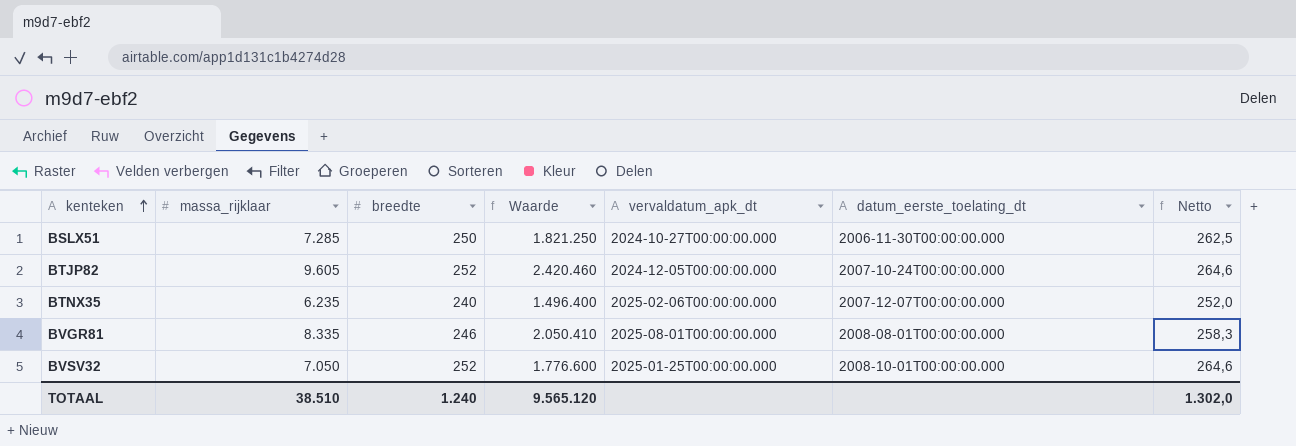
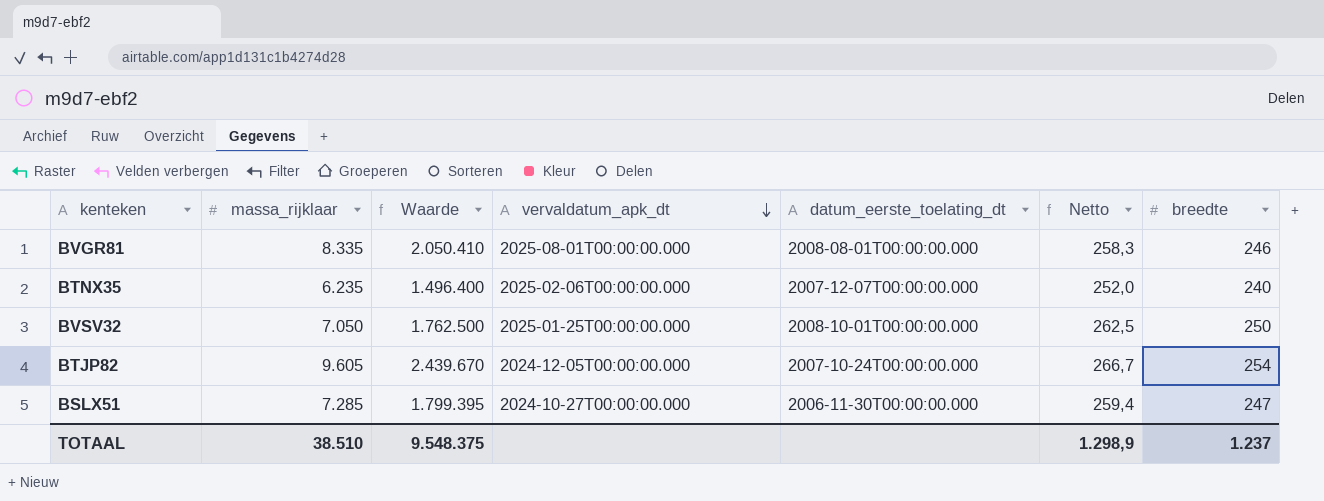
row order: kenteken ascending -> vervaldatum_apk_dt descending
column breedte | position: 3 -> 7
BVSV32 | Waarde: 1.776.600 -> 1.762.500
BVSV32 | Netto: 264,6 -> 262,5
BVSV32 | breedte: 252 -> 250
BTJP82 | Waarde: 2.420.460 -> 2.439.670
BTJP82 | Netto: 264,6 -> 266,7
BTJP82 | breedte: 252 -> 254
BSLX51 | Waarde: 1.821.250 -> 1.799.395
BSLX51 | Netto: 262,5 -> 259,4
BSLX51 | breedte: 250 -> 247
TOTAAL | Waarde: 9.565.120 -> 9.548.375
TOTAAL | Netto: 1.302,0 -> 1.298,9
TOTAAL | breedte: 1.240 -> 1.237

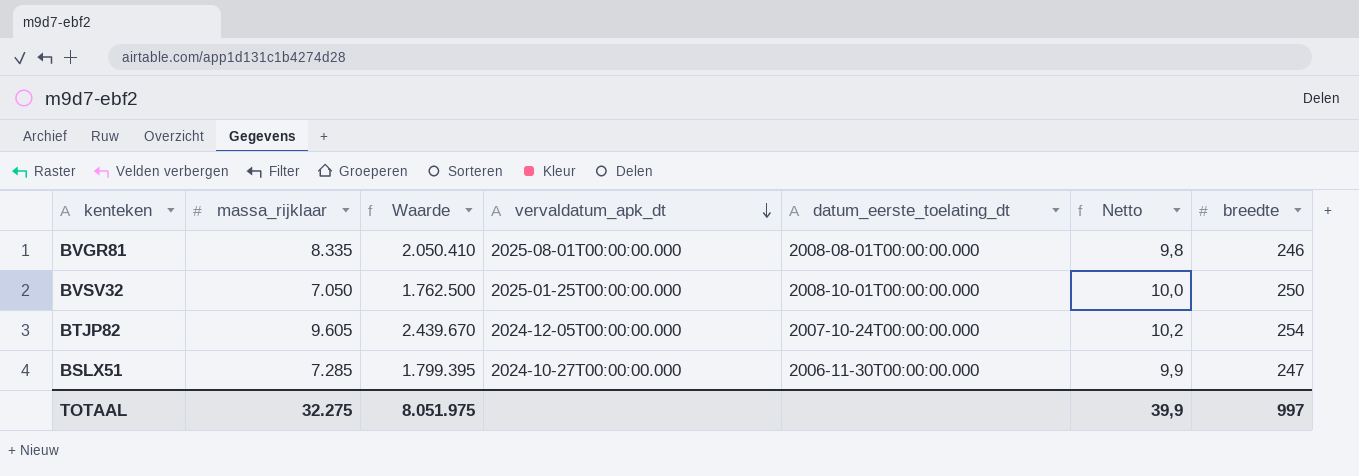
column Netto | formula: [breedte] * 1,05 -> [breedte] * 0,04
row BTNX35: 6.235 | 1.496.400 | 2025-02-06T00:00:00.000 | 2007-12-07T00:00:00.000 | 252,0 | 240 -> none
TOTAAL | massa_rijklaar: 38.510 -> 32.275
TOTAAL | Waarde: 9.548.375 -> 8.051.975
TOTAAL | Netto: 1.298,9 -> 39,9
TOTAAL | breedte: 1.237 -> 997

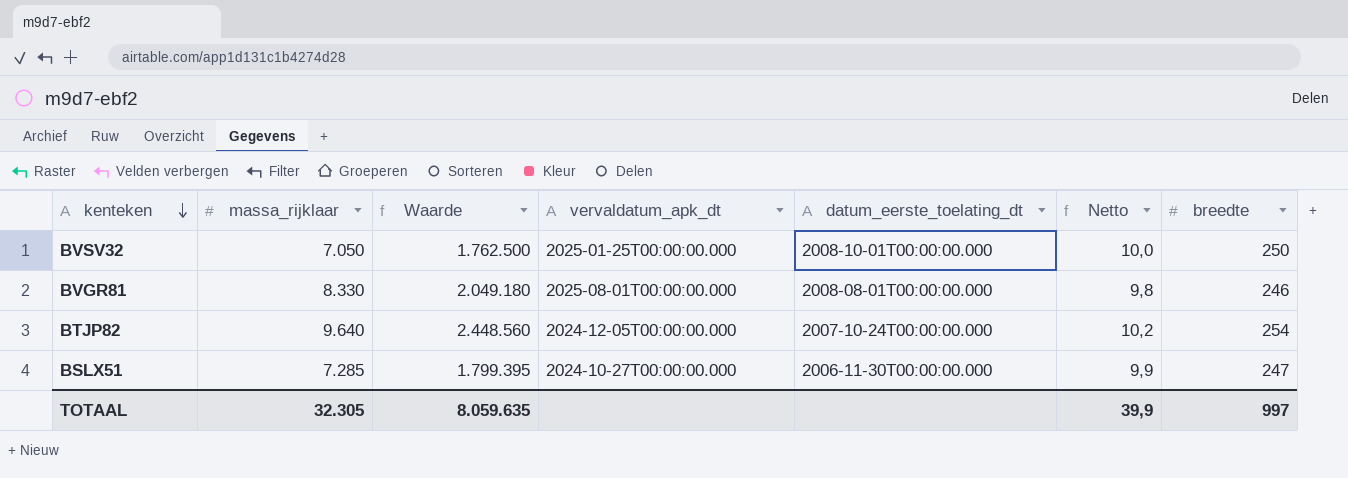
row order: vervaldatum_apk_dt descending -> kenteken descending
BVGR81 | massa_rijklaar: 8.335 -> 8.330
BVGR81 | Waarde: 2.050.410 -> 2.049.180
BTJP82 | massa_rijklaar: 9.605 -> 9.640
BTJP82 | Waarde: 2.439.670 -> 2.448.560
TOTAAL | massa_rijklaar: 32.275 -> 32.305
TOTAAL | Waarde: 8.051.975 -> 8.059.635

